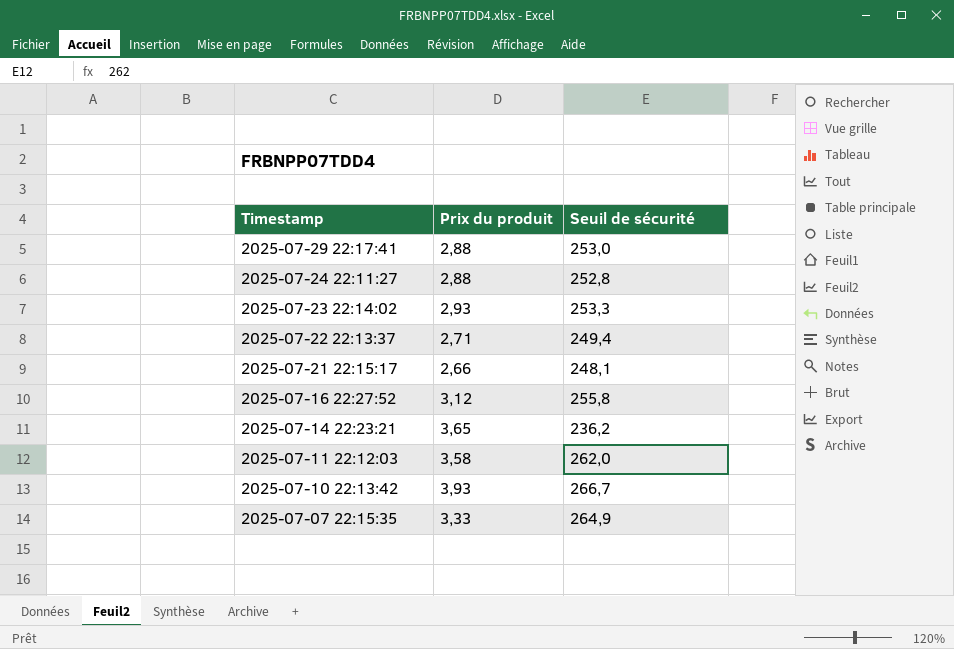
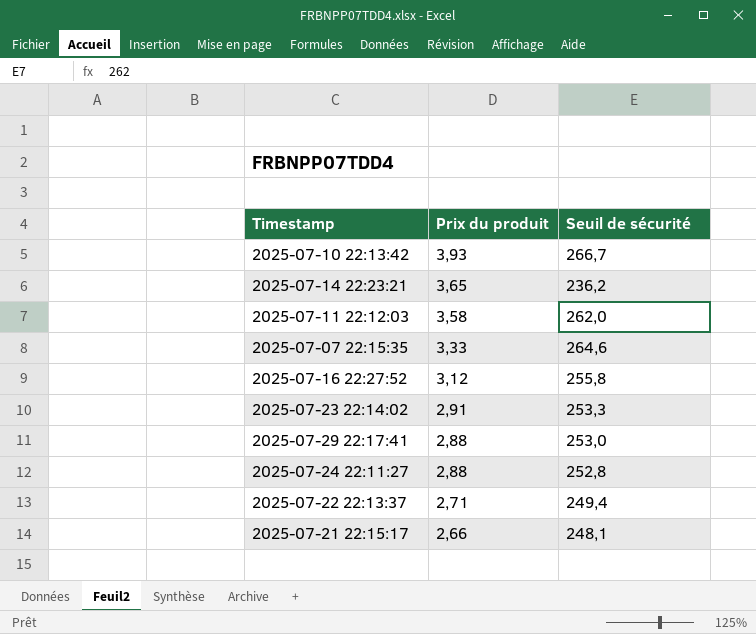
row order: Timestamp descending -> Prix du produit descending
2025-07-07 22:15:35 | Seuil de sécurité: 264,9 -> 264,6
2025-07-23 22:14:02 | Prix du produit: 2,93 -> 2,91

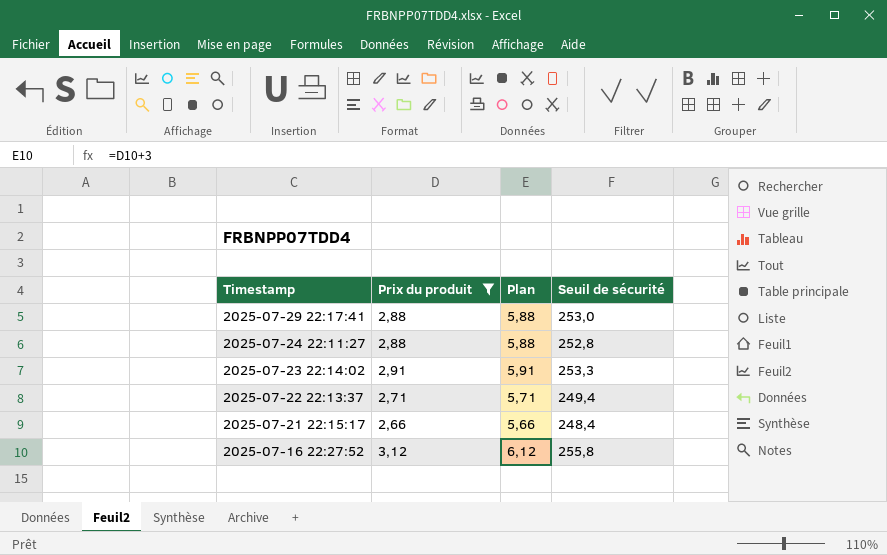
filter: none -> Prix du produit <= 3,12
row order: Prix du produit descending -> Timestamp descending
column Plan | formula: none -> [Prix du produit] + 3
2025-07-21 22:15:17 | Seuil de sécurité: 248,1 -> 248,4

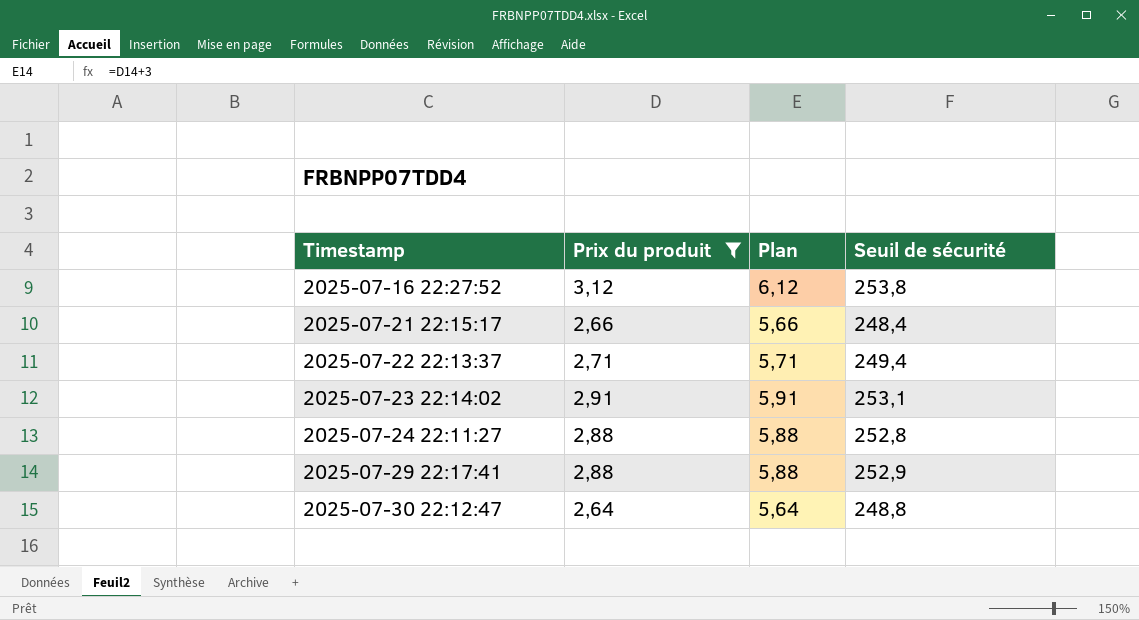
row order: Timestamp descending -> Timestamp ascending
2025-07-16 22:27:52 | Seuil de sécurité: 255,8 -> 253,8
2025-07-23 22:14:02 | Seuil de sécurité: 253,3 -> 253,1
2025-07-29 22:17:41 | Seuil de sécurité: 253,0 -> 252,9
row 2025-07-30 22:12:47: none -> 2,64 | 5,64 | 248,8

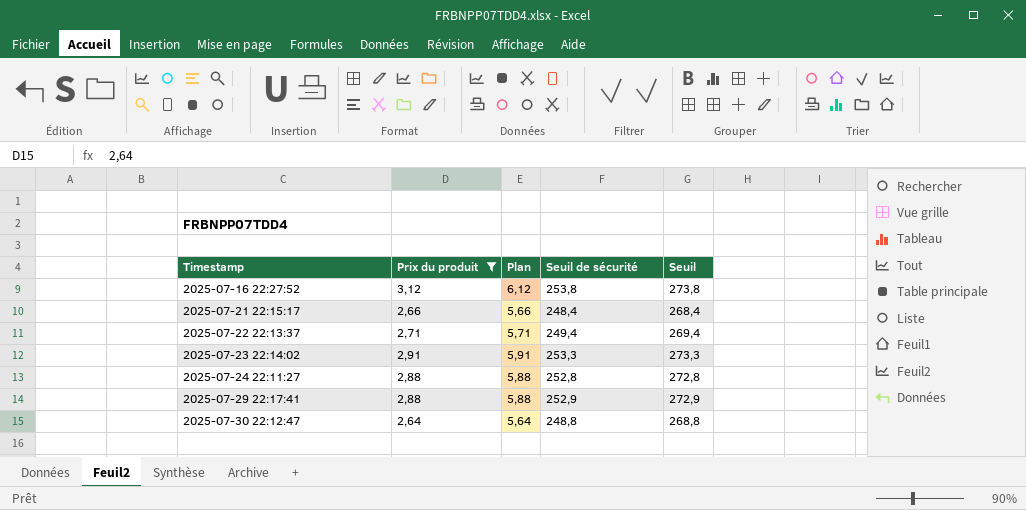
column Seuil | formula: none -> [Seuil de sécurité] + 20
2025-07-23 22:14:02 | Seuil de sécurité: 253,1 -> 253,3

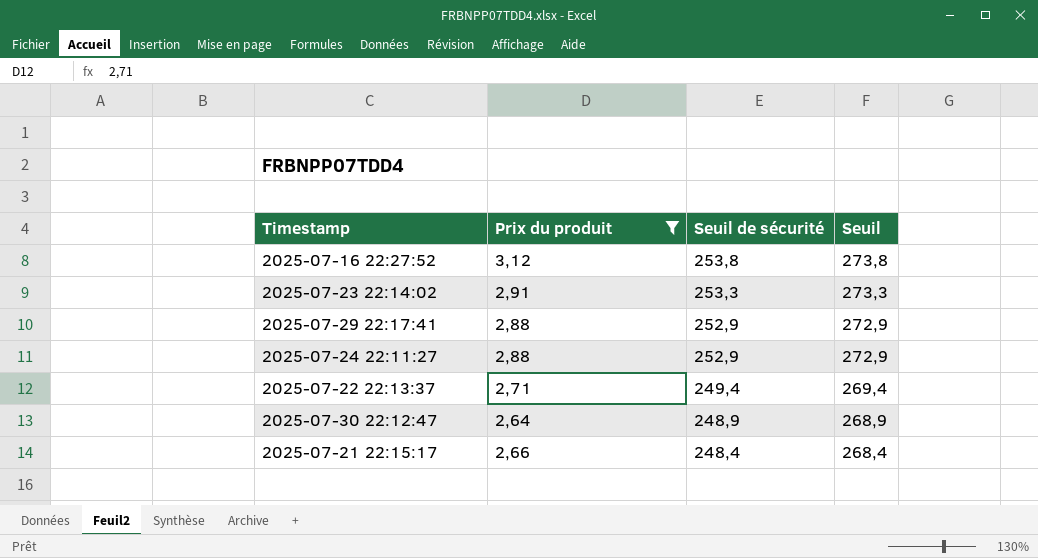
row order: Timestamp ascending -> Seuil de sécurité descending
column Plan | formula: [Prix du produit] + 3 -> none
2025-07-24 22:11:27 | Seuil de sécurité: 252,8 -> 252,9
2025-07-24 22:11:27 | Seuil: 272,8 -> 272,9
2025-07-30 22:12:47 | Seuil de sécurité: 248,8 -> 248,9
2025-07-30 22:12:47 | Seuil: 268,8 -> 268,9

